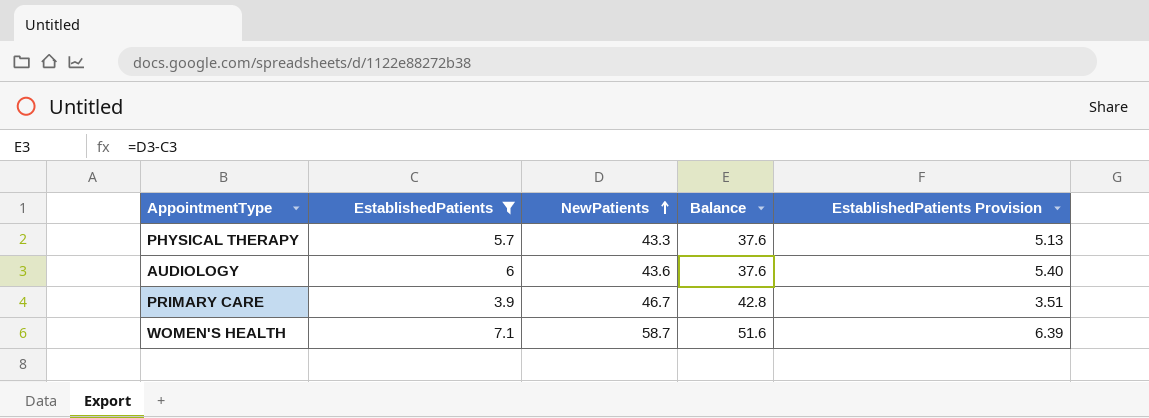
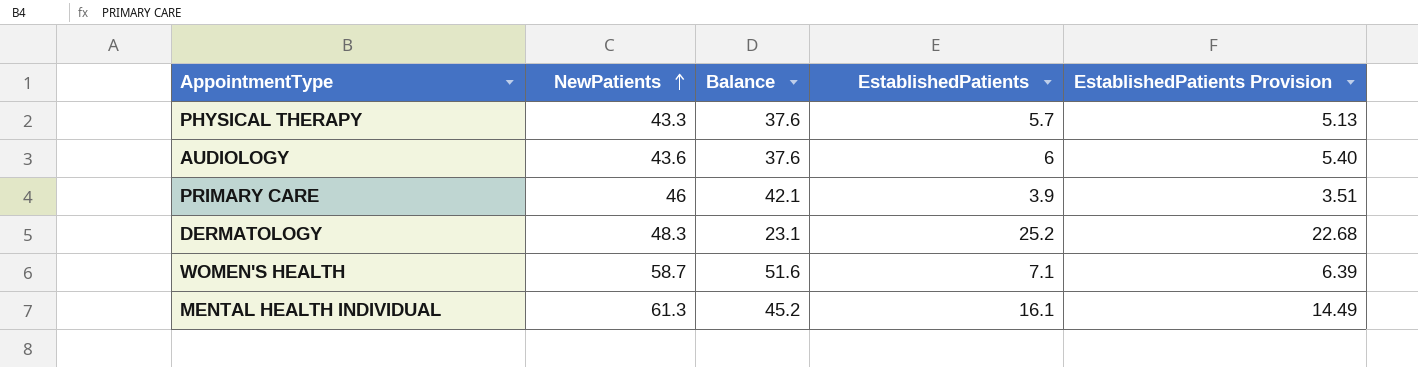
filter: EstablishedPatients <= 7.1 -> none
column EstablishedPatients | position: 2 -> 4
PRIMARY CARE | NewPatients: 46.7 -> 46
PRIMARY CARE | Balance: 42.8 -> 42.1

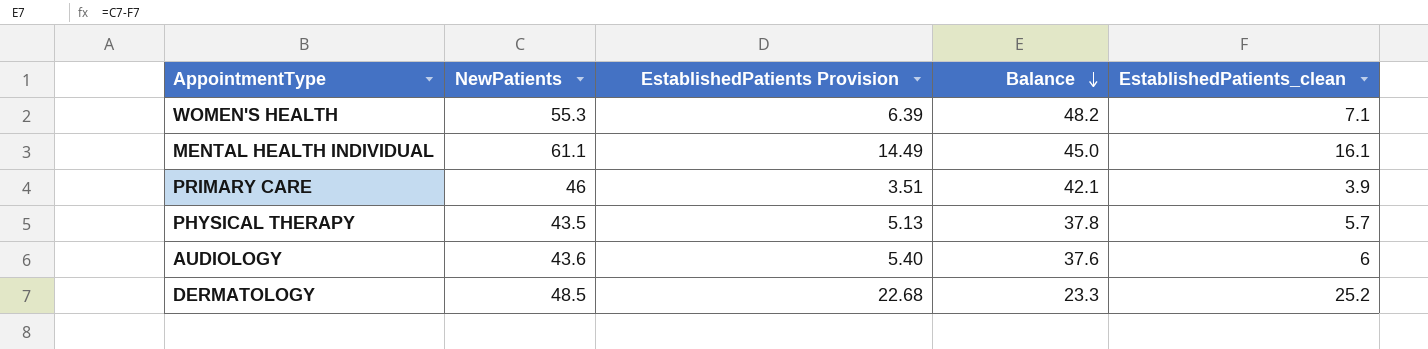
row order: NewPatients ascending -> Balance descending
column EstablishedPatients Provision | position: 5 -> 3
column name: EstablishedPatients -> EstablishedPatients_clean
WOMEN'S HEALTH | NewPatients: 58.7 -> 55.3
WOMEN'S HEALTH | Balance: 51.6 -> 48.2
MENTAL HEALTH INDIVIDUAL | NewPatients: 61.3 -> 61.1
MENTAL HEALTH INDIVIDUAL | Balance: 45.2 -> 45.0
PHYSICAL THERAPY | NewPatients: 43.3 -> 43.5
PHYSICAL THERAPY | Balance: 37.6 -> 37.8
DERMATOLOGY | NewPatients: 48.3 -> 48.5
DERMATOLOGY | Balance: 23.1 -> 23.3

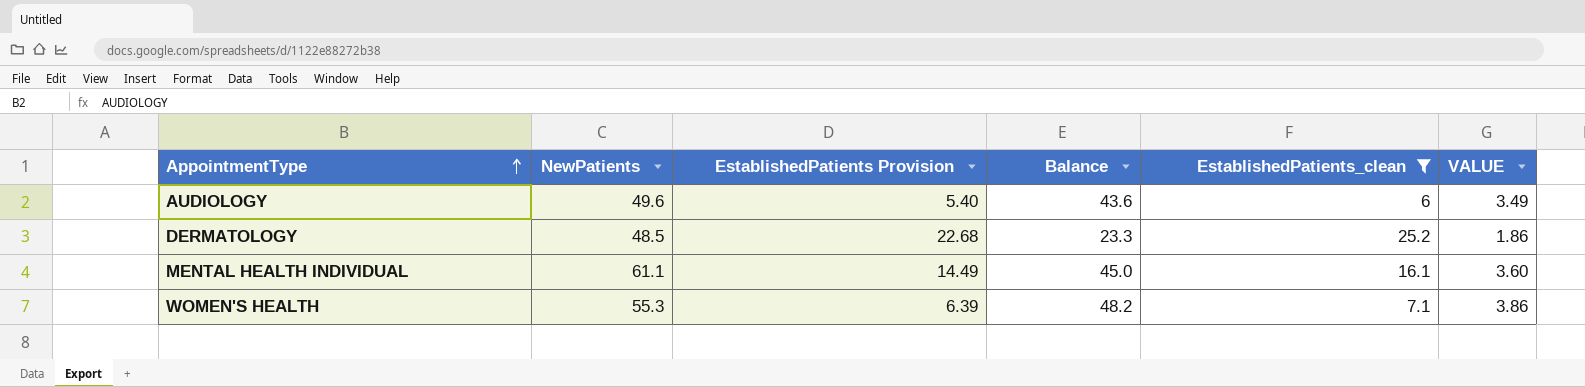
filter: none -> EstablishedPatients_clean >= 6
row order: Balance descending -> AppointmentType ascending
column VALUE | formula: none -> [Balance] * 0.08
AUDIOLOGY | NewPatients: 43.6 -> 49.6
AUDIOLOGY | Balance: 37.6 -> 43.6

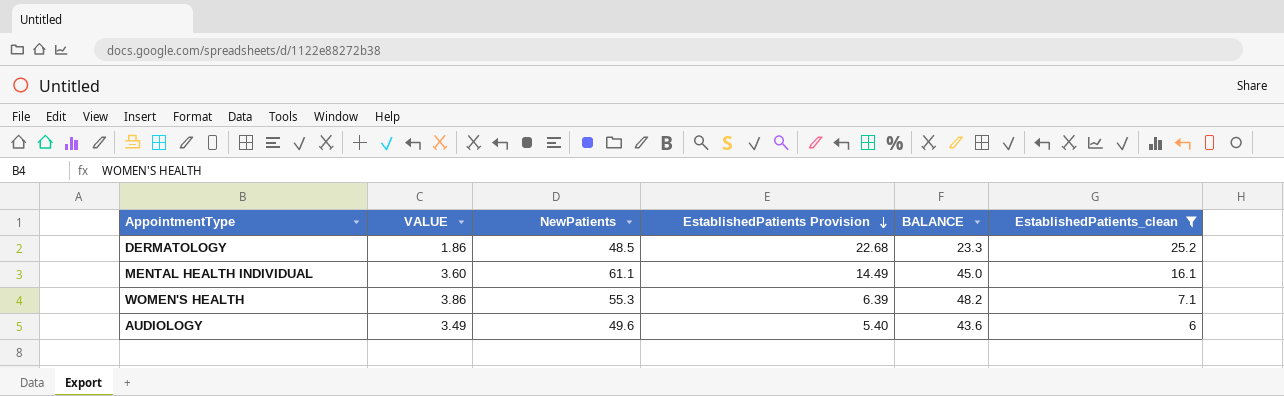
row order: AppointmentType ascending -> EstablishedPatients Provision descending
column VALUE | position: 6 -> 2
column name: Balance -> BALANCE

